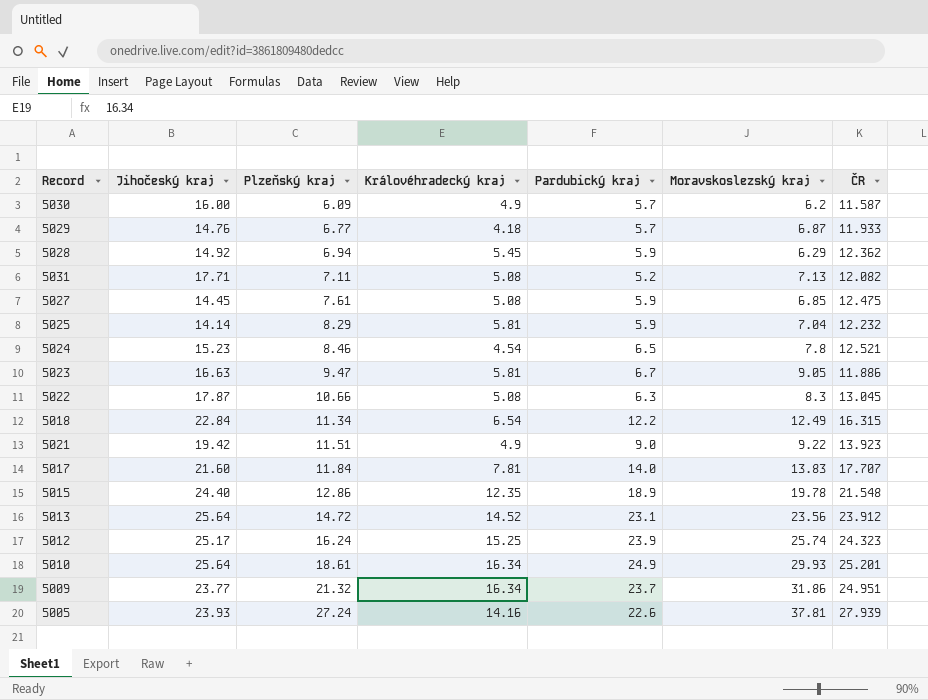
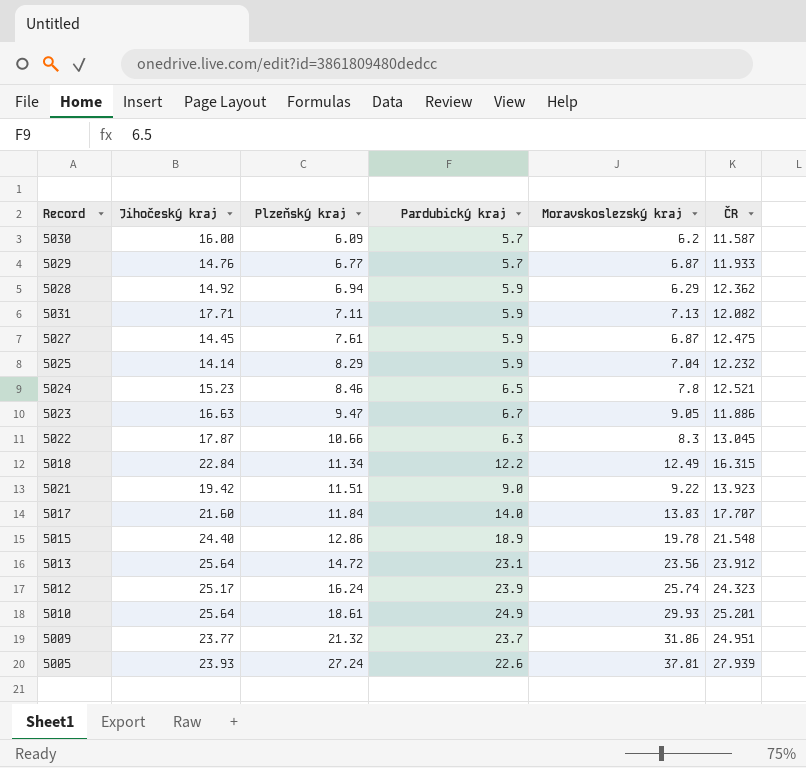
column Královéhradecký kraj | position: 4 -> none
5031 | Pardubický kraj: 5.2 -> 5.9
5027 | Moravskoslezský kraj: 6.85 -> 6.87

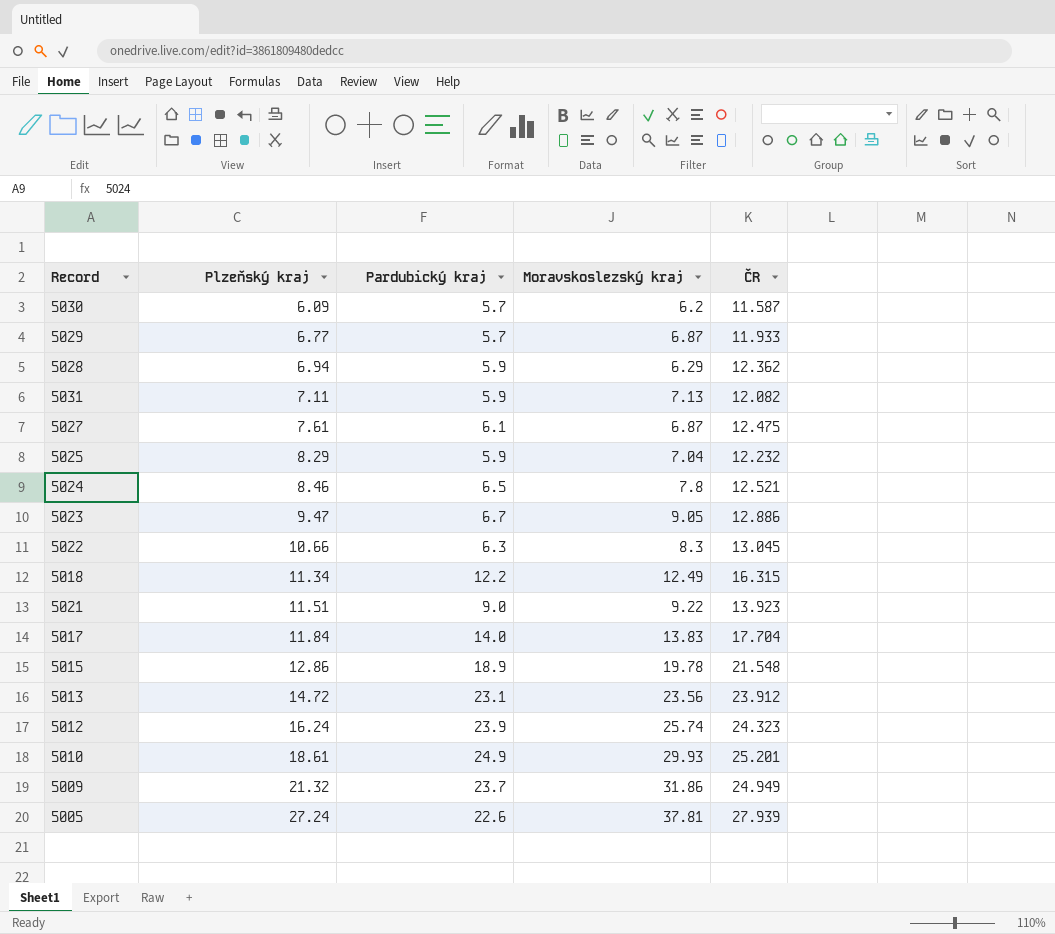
column Jihočeský kraj | position: 2 -> none
5027 | Pardubický kraj: 5.9 -> 6.1
5023 | ČR: 11.886 -> 12.886
5017 | ČR: 17.707 -> 17.704
5009 | ČR: 24.951 -> 24.949

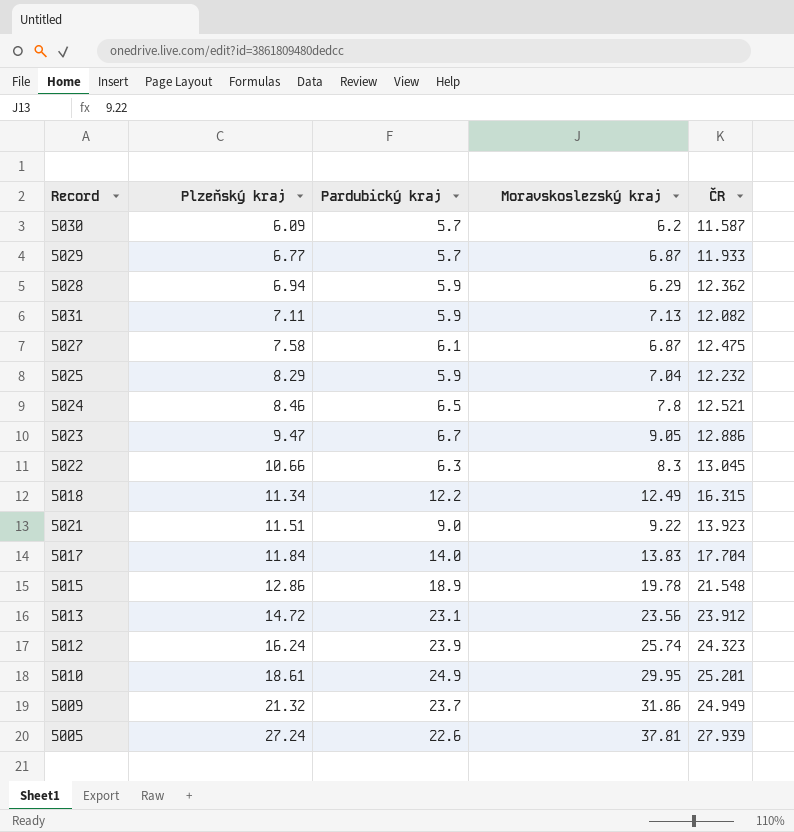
5027 | Plzeňský kraj: 7.61 -> 7.58
5010 | Moravskoslezský kraj: 29.93 -> 29.95

